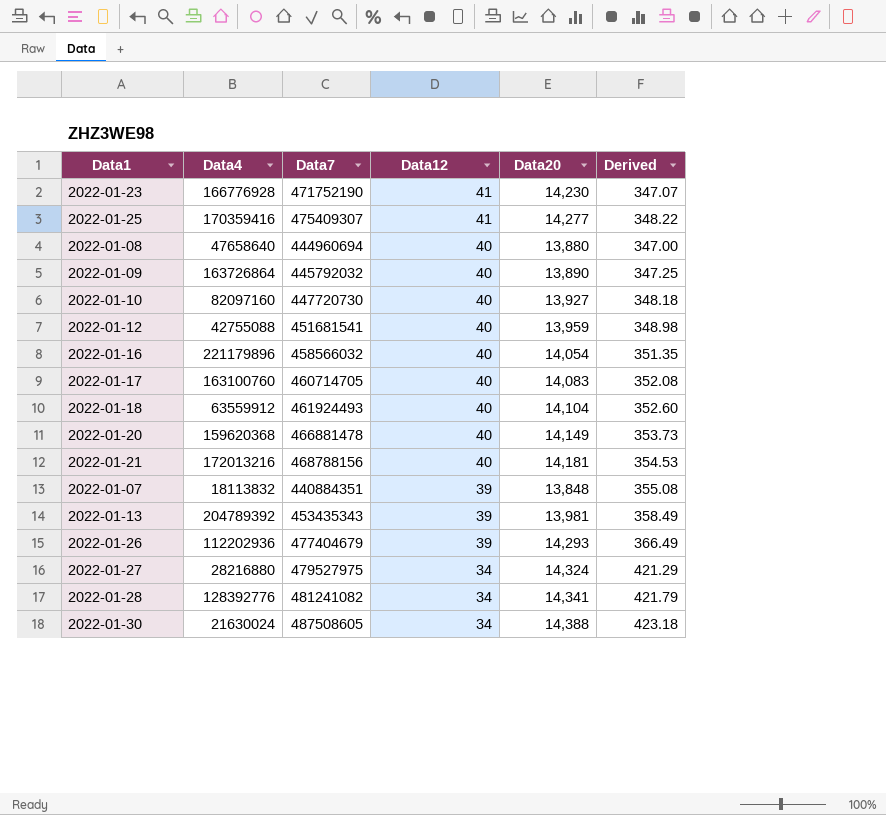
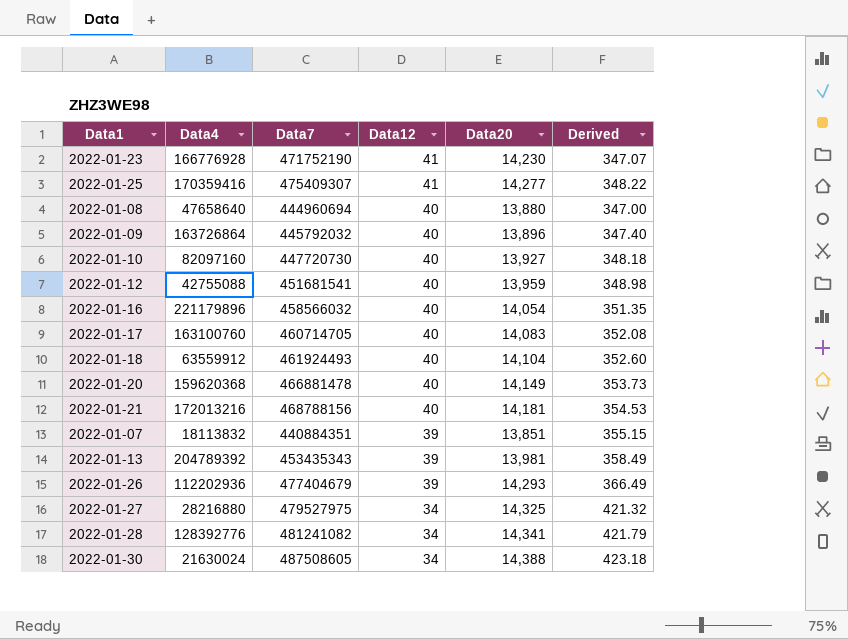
2022-01-09 | Data20: 13,890 -> 13,896
2022-01-09 | Derived: 347.25 -> 347.40
2022-01-07 | Data20: 13,848 -> 13,851
2022-01-07 | Derived: 355.08 -> 355.15
2022-01-27 | Data20: 14,324 -> 14,325
2022-01-27 | Derived: 421.29 -> 421.32

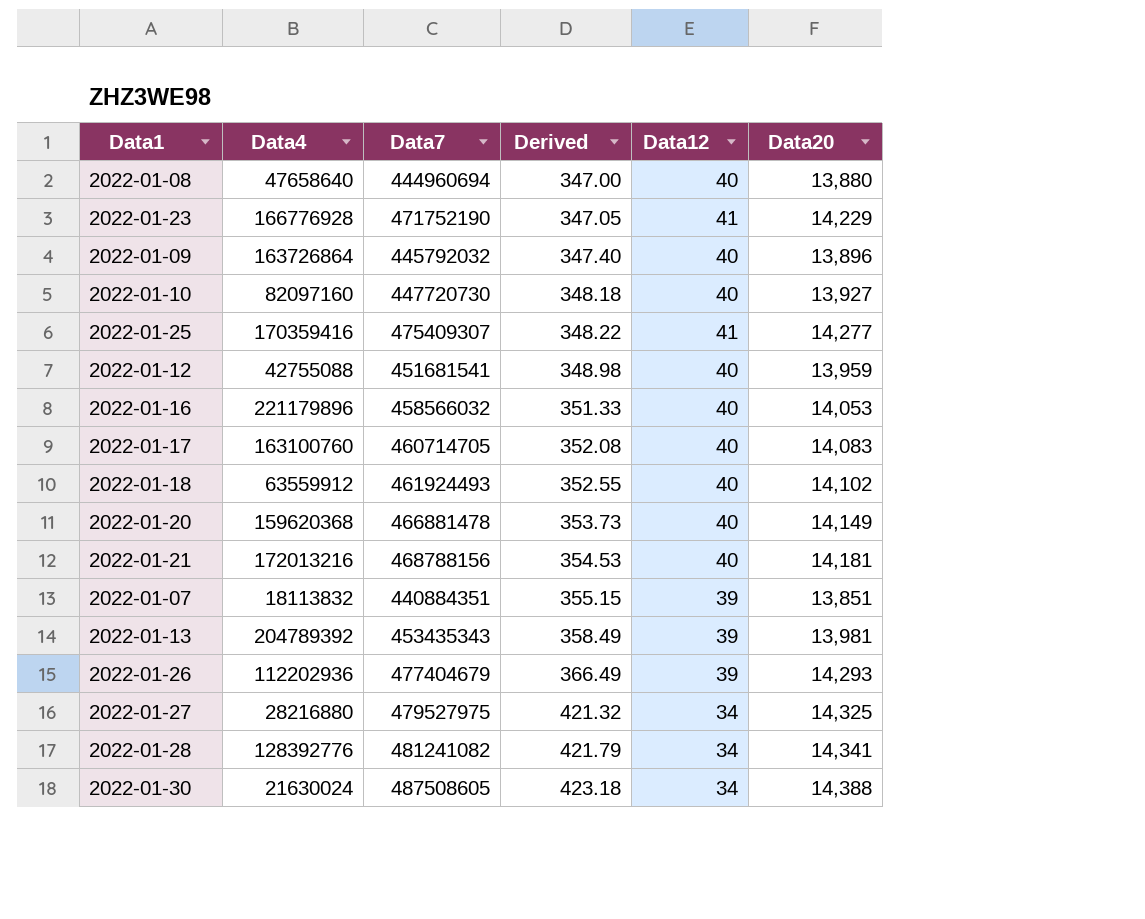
row order: Data12 descending -> Derived ascending
column Derived | position: 6 -> 4
2022-01-23 | Derived: 347.07 -> 347.05
2022-01-23 | Data20: 14,230 -> 14,229
2022-01-16 | Derived: 351.35 -> 351.33
2022-01-16 | Data20: 14,054 -> 14,053
2022-01-18 | Derived: 352.60 -> 352.55
2022-01-18 | Data20: 14,104 -> 14,102

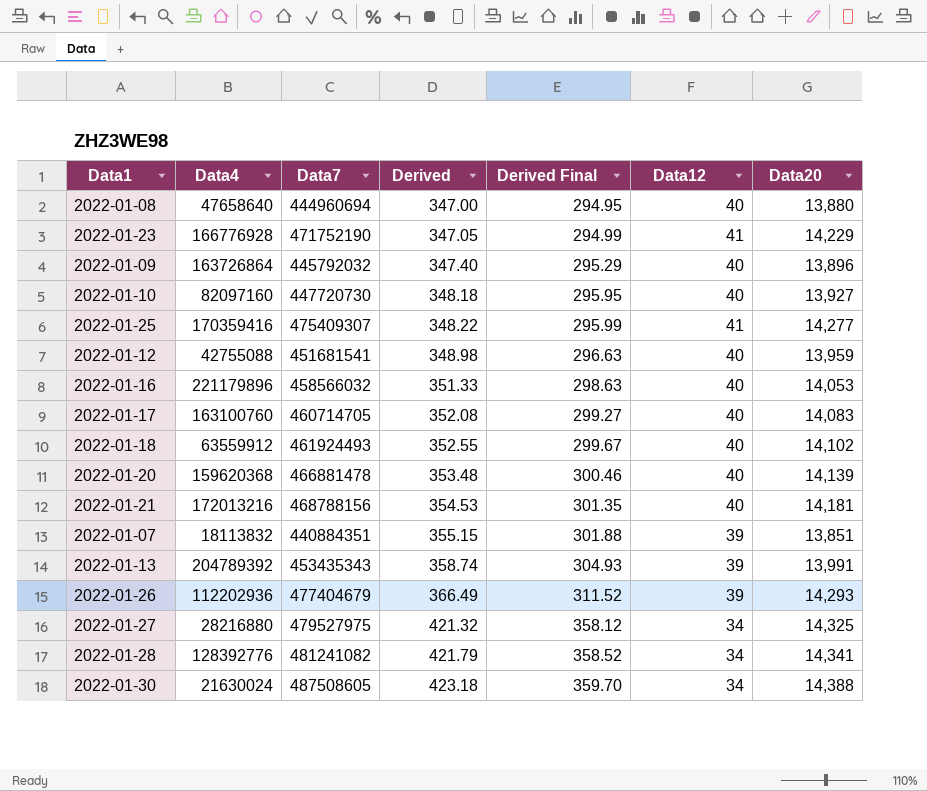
column Derived Final | formula: none -> [Derived] * 0.85
2022-01-20 | Derived: 353.73 -> 353.48
2022-01-20 | Data20: 14,149 -> 14,139
2022-01-13 | Derived: 358.49 -> 358.74
2022-01-13 | Data20: 13,981 -> 13,991

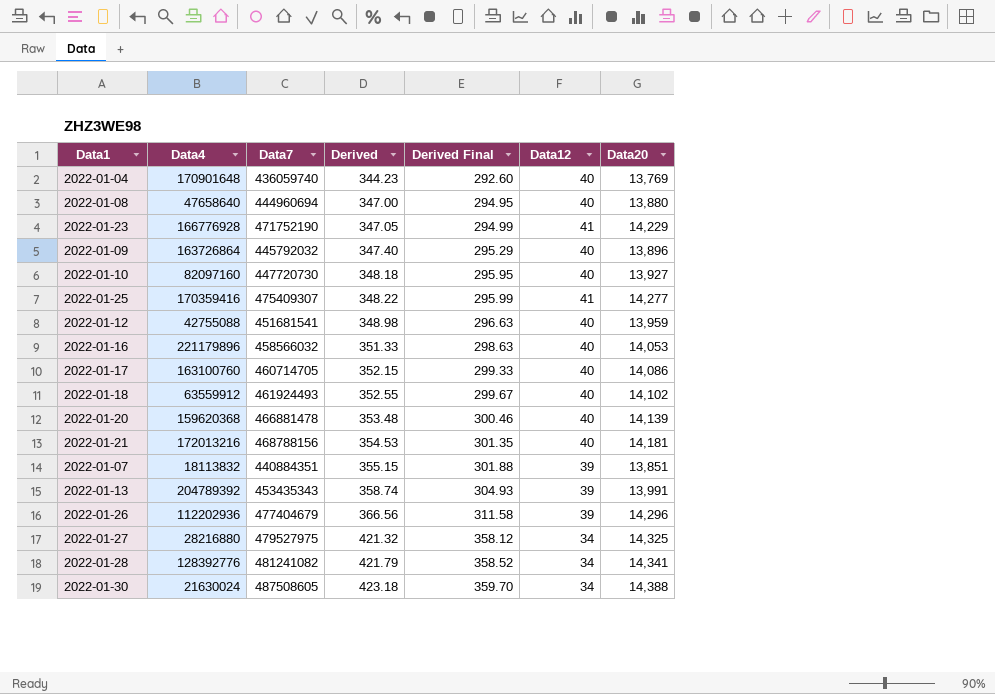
row 2022-01-04: none -> 170901648 | 436059740 | 344.23 | 292.60 | 40 | 13,769
2022-01-17 | Derived: 352.08 -> 352.15
2022-01-17 | Derived Final: 299.27 -> 299.33
2022-01-17 | Data20: 14,083 -> 14,086
2022-01-26 | Derived: 366.49 -> 366.56
2022-01-26 | Derived Final: 311.52 -> 311.58
2022-01-26 | Data20: 14,293 -> 14,296

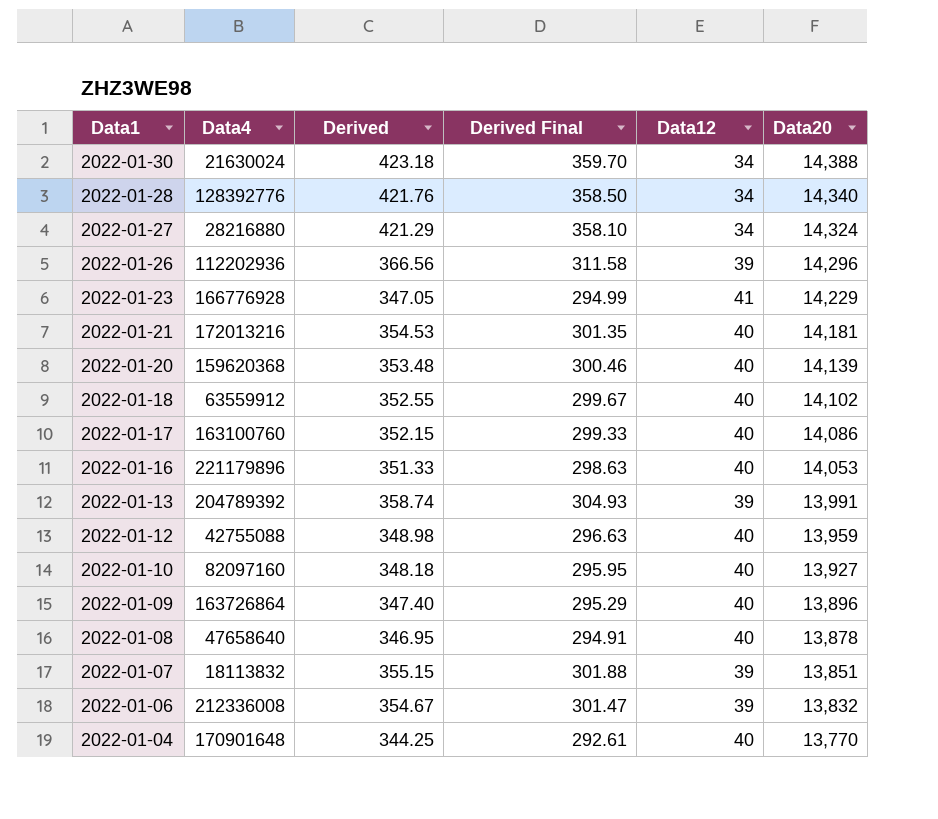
row order: Derived ascending -> Data1 descending
column Data7 | position: 3 -> none
row 2022-01-25: 170359416 | 475409307 | 348.22 | 295.99 | 41 | 14,277 -> none
2022-01-28 | Derived: 421.79 -> 421.76
2022-01-28 | Derived Final: 358.52 -> 358.50
2022-01-28 | Data20: 14,341 -> 14,340
2022-01-27 | Derived: 421.32 -> 421.29
2022-01-27 | Derived Final: 358.12 -> 358.10
2022-01-27 | Data20: 14,325 -> 14,324
2022-01-08 | Derived: 347.00 -> 346.95
2022-01-08 | Derived Final: 294.95 -> 294.91
2022-01-08 | Data20: 13,880 -> 13,878
row 2022-01-06: none -> 212336008 | 354.67 | 301.47 | 39 | 13,832
2022-01-04 | Derived: 344.23 -> 344.25
2022-01-04 | Derived Final: 292.60 -> 292.61
2022-01-04 | Data20: 13,769 -> 13,770

